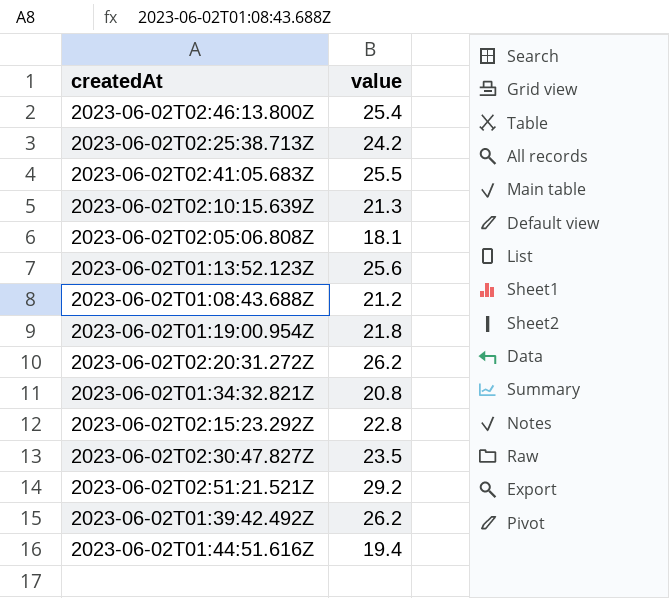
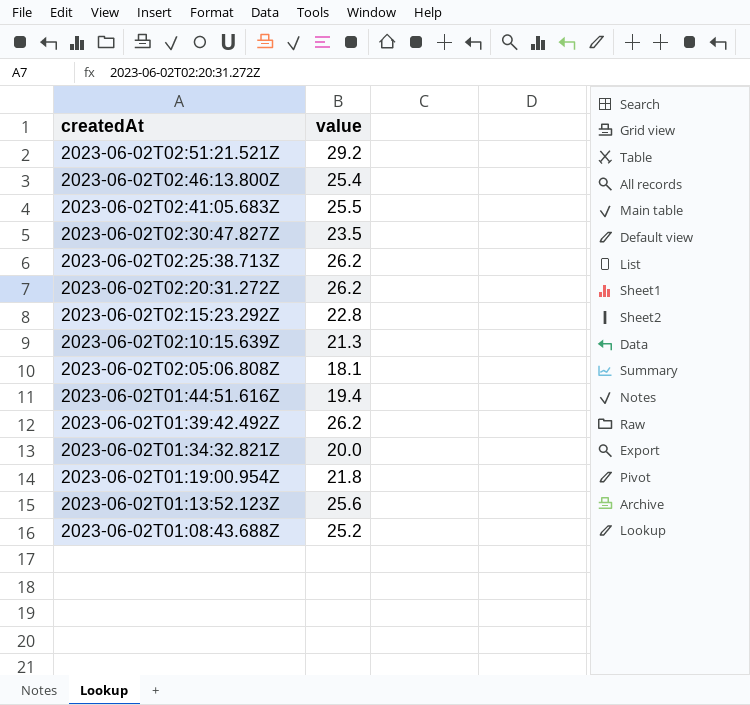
row order: none -> createdAt descending
2023-06-02T02:25:38.713Z | value: 24.2 -> 26.2
2023-06-02T01:34:32.821Z | value: 20.8 -> 20.0
2023-06-02T01:08:43.688Z | value: 21.2 -> 25.2

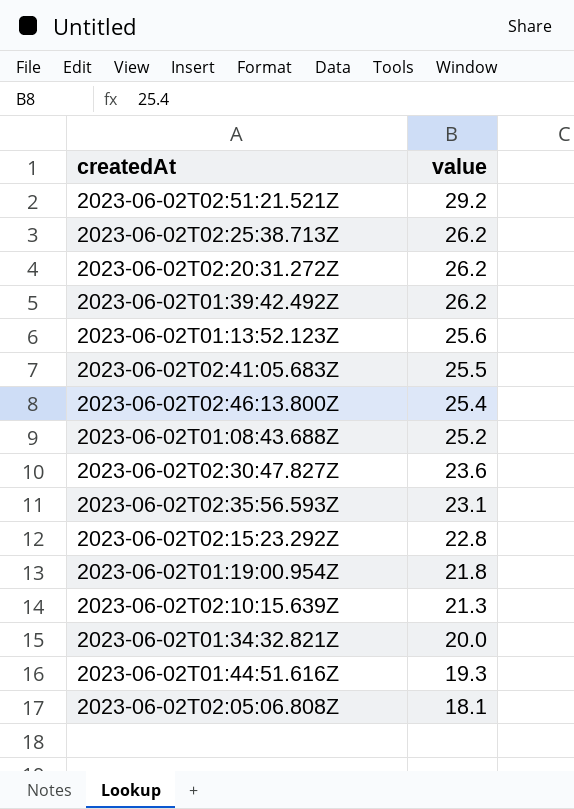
row order: createdAt descending -> value descending
2023-06-02T02:30:47.827Z | value: 23.5 -> 23.6
row 2023-06-02T02:35:56.593Z: none -> 23.1
2023-06-02T01:44:51.616Z | value: 19.4 -> 19.3

